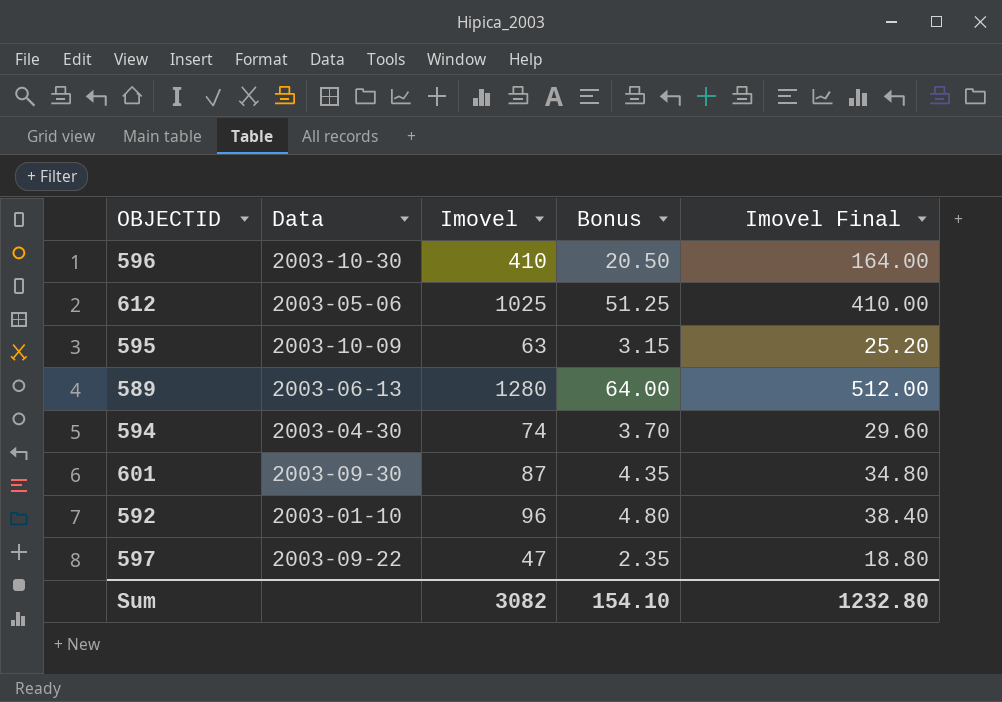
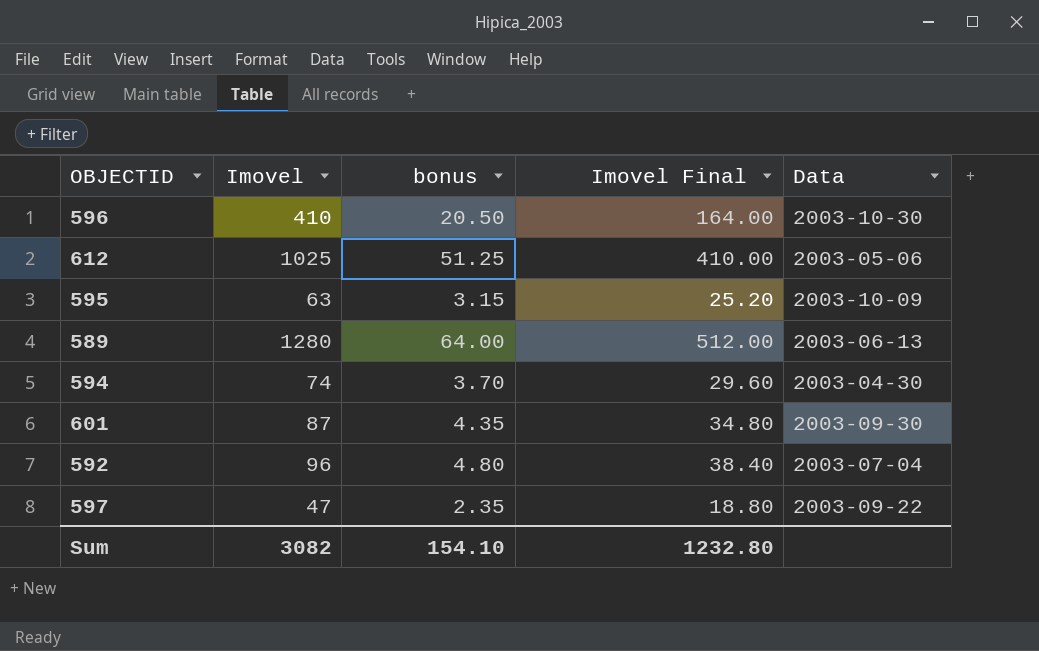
column name: Bonus -> bonus
column Data | position: 2 -> 5
592 | Data: 2003-01-10 -> 2003-07-04

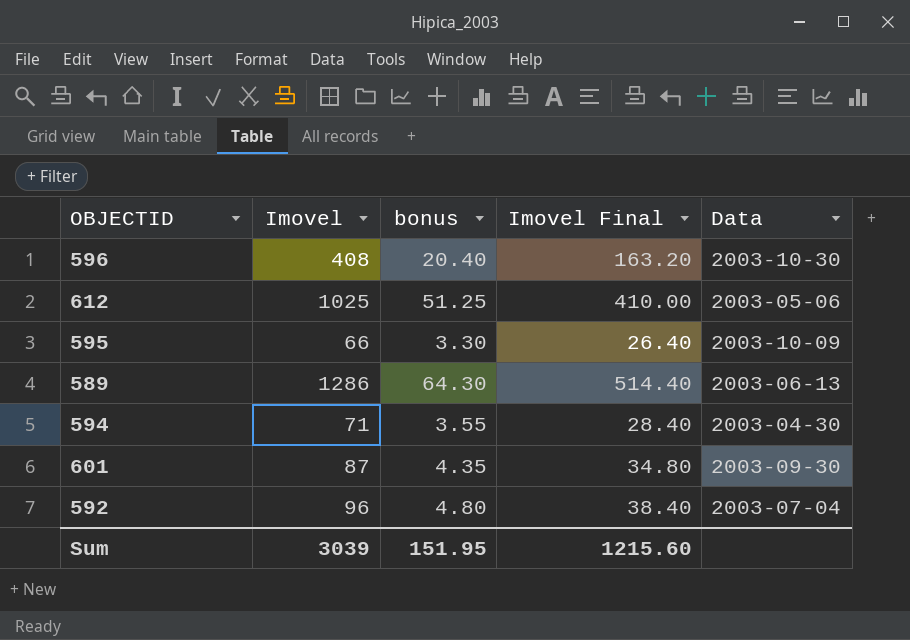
row 597: 47 | 2.35 | 18.80 | 2003-09-22 -> none
596 | Imovel: 410 -> 408
596 | bonus: 20.50 -> 20.40
596 | Imovel Final: 164.00 -> 163.20
595 | Imovel: 63 -> 66
595 | bonus: 3.15 -> 3.30
595 | Imovel Final: 25.20 -> 26.40
589 | Imovel: 1280 -> 1286
589 | bonus: 64.00 -> 64.30
589 | Imovel Final: 512.00 -> 514.40
594 | Imovel: 74 -> 71
594 | bonus: 3.70 -> 3.55
594 | Imovel Final: 29.60 -> 28.40
Sum | Imovel: 3082 -> 3039
Sum | bonus: 154.10 -> 151.95
Sum | Imovel Final: 1232.80 -> 1215.60

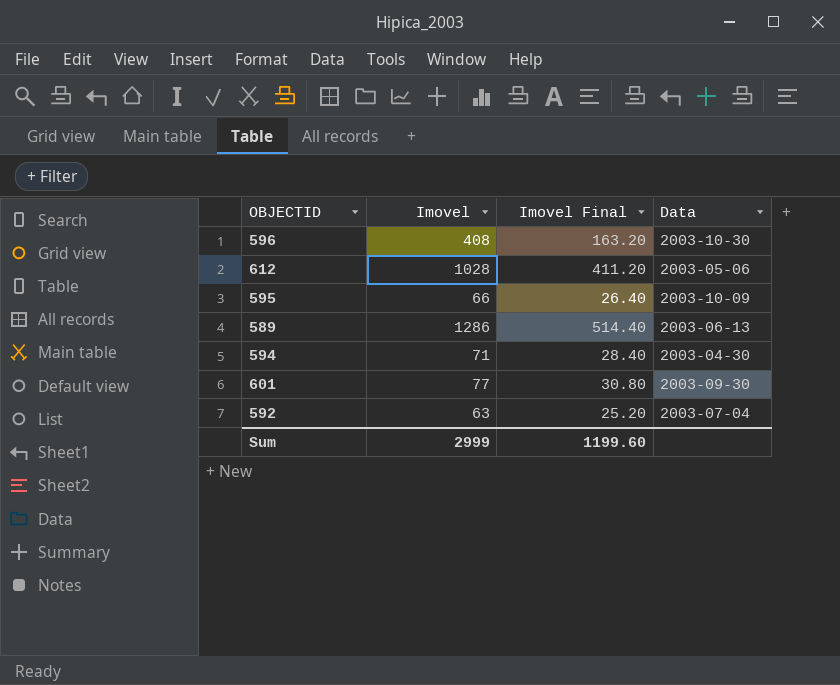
column bonus | formula: [Imovel] * 0.05 -> none
612 | Imovel: 1025 -> 1028
612 | Imovel Final: 410.00 -> 411.20
601 | Imovel: 87 -> 77
601 | Imovel Final: 34.80 -> 30.80
592 | Imovel: 96 -> 63
592 | Imovel Final: 38.40 -> 25.20
Sum | Imovel: 3039 -> 2999
Sum | Imovel Final: 1215.60 -> 1199.60

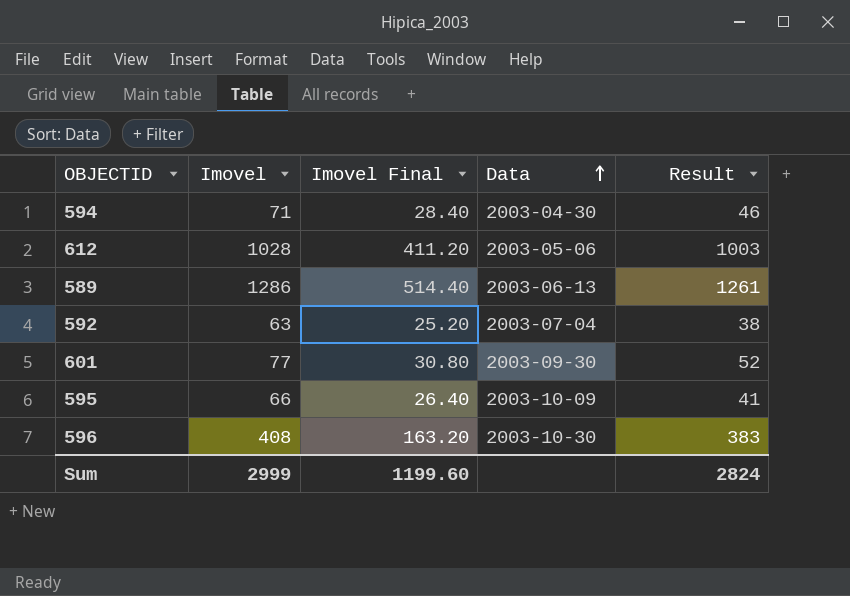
row order: none -> Data ascending
column Result | formula: none -> [Imovel] - 25

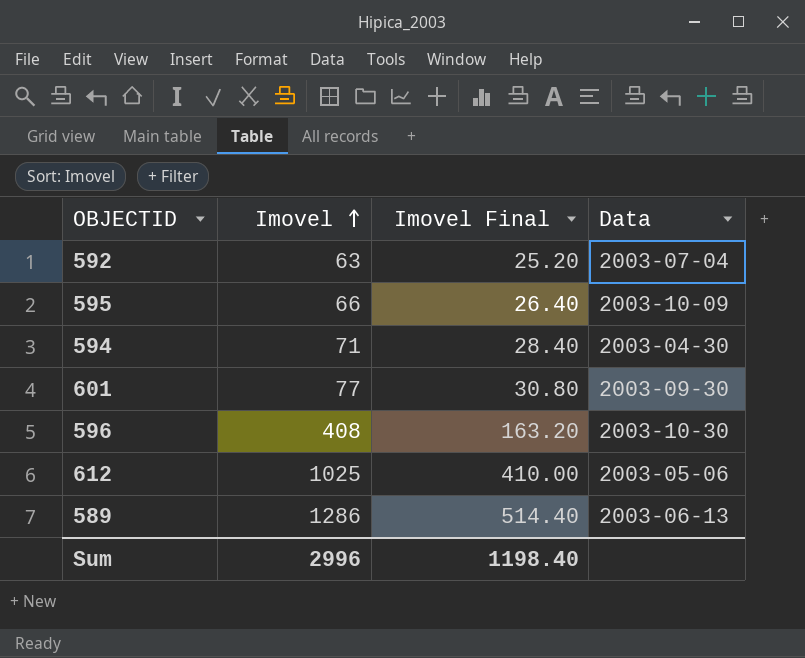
row order: Data ascending -> Imovel ascending
column Result | formula: [Imovel] - 25 -> none
612 | Imovel: 1028 -> 1025
612 | Imovel Final: 411.20 -> 410.00
Sum | Imovel: 2999 -> 2996
Sum | Imovel Final: 1199.60 -> 1198.40

